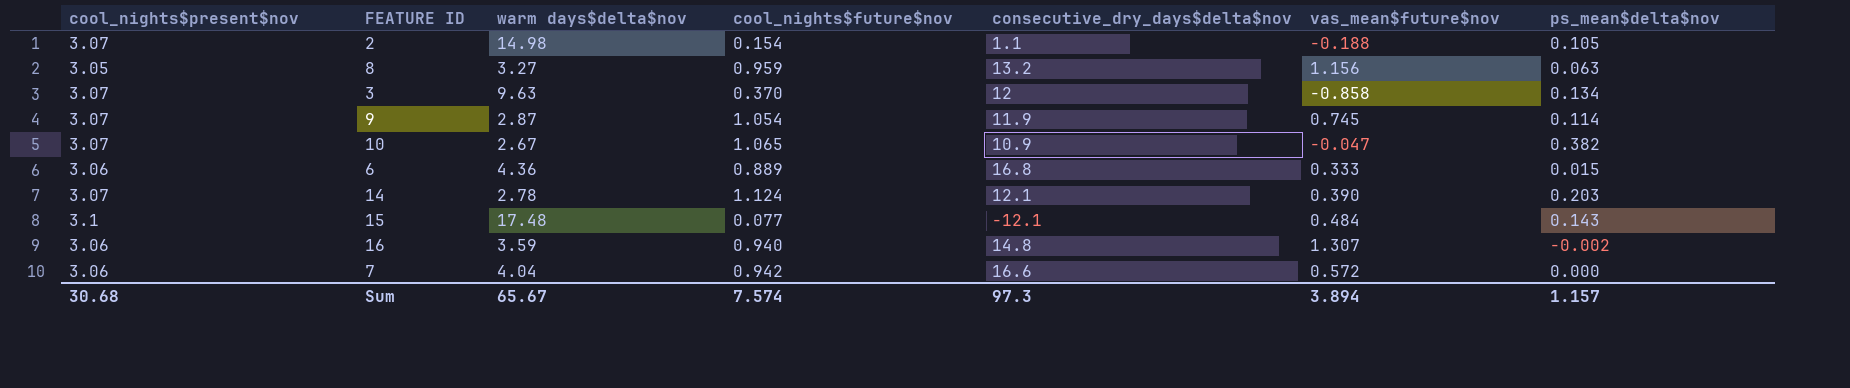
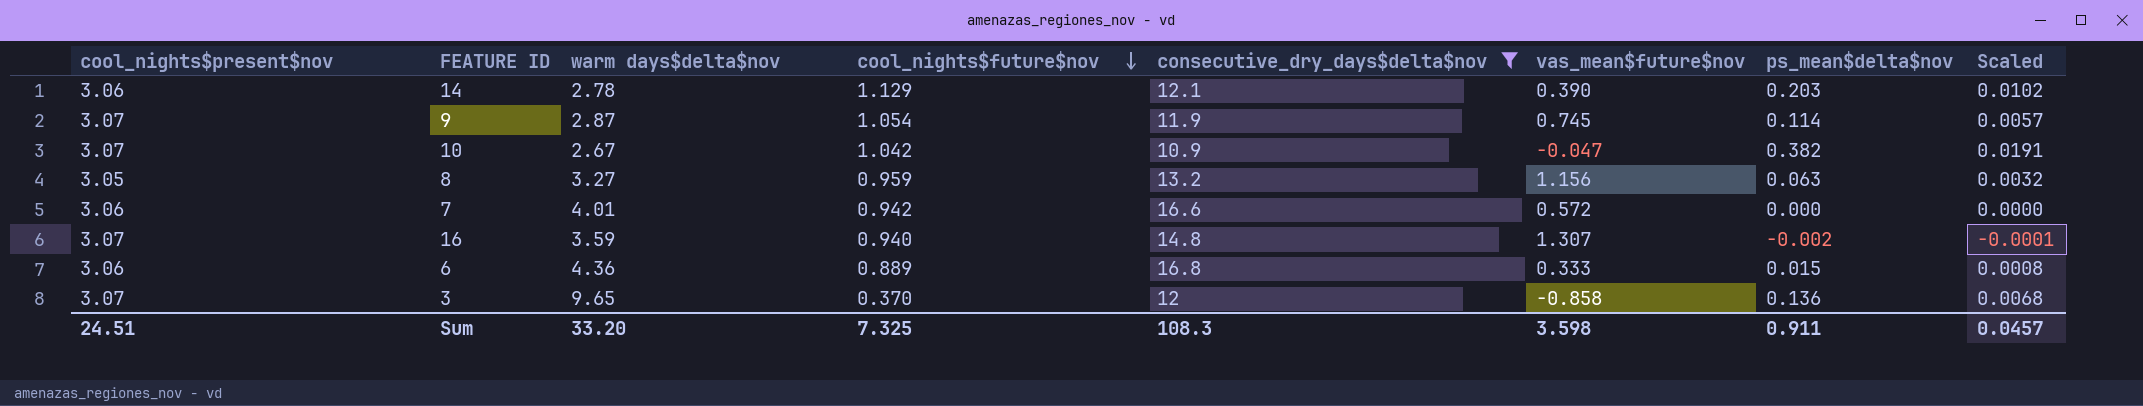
filter: none -> consecutive_dry_days$delta$nov >= 10.9
row order: none -> cool_nights$future$nov descending
column Scaled | formula: none -> [ps_mean$delta$nov] * 0.05
14 | cool_nights$present$nov: 3.07 -> 3.06
14 | cool_nights$future$nov: 1.124 -> 1.129
10 | cool_nights$future$nov: 1.065 -> 1.042
7 | warm days$delta$nov: 4.04 -> 4.01
16 | cool_nights$present$nov: 3.06 -> 3.07
3 | warm days$delta$nov: 9.63 -> 9.65
3 | ps_mean$delta$nov: 0.134 -> 0.136
Sum | cool_nights$present$nov: 30.68 -> 24.51
Sum | warm days$delta$nov: 65.67 -> 33.20
Sum | cool_nights$future$nov: 7.574 -> 7.325
Sum | consecutive_dry_days$delta$nov: 97.3 -> 108.3
Sum | vas_mean$future$nov: 3.894 -> 3.598
Sum | ps_mean$delta$nov: 1.157 -> 0.911

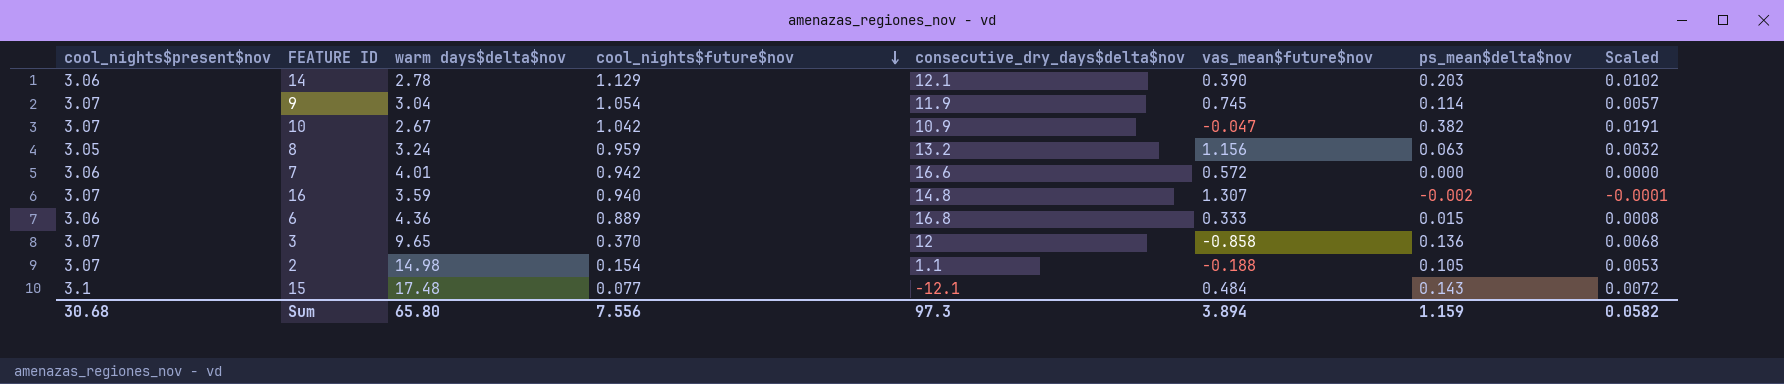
filter: consecutive_dry_days$delta$nov >= 10.9 -> none
9 | warm days$delta$nov: 2.87 -> 3.04
8 | warm days$delta$nov: 3.27 -> 3.24
Sum | cool_nights$present$nov: 24.51 -> 30.68
Sum | warm days$delta$nov: 33.20 -> 65.80
Sum | cool_nights$future$nov: 7.325 -> 7.556
Sum | consecutive_dry_days$delta$nov: 108.3 -> 97.3
Sum | vas_mean$future$nov: 3.598 -> 3.894
Sum | ps_mean$delta$nov: 0.911 -> 1.159
Sum | Scaled: 0.0457 -> 0.0582

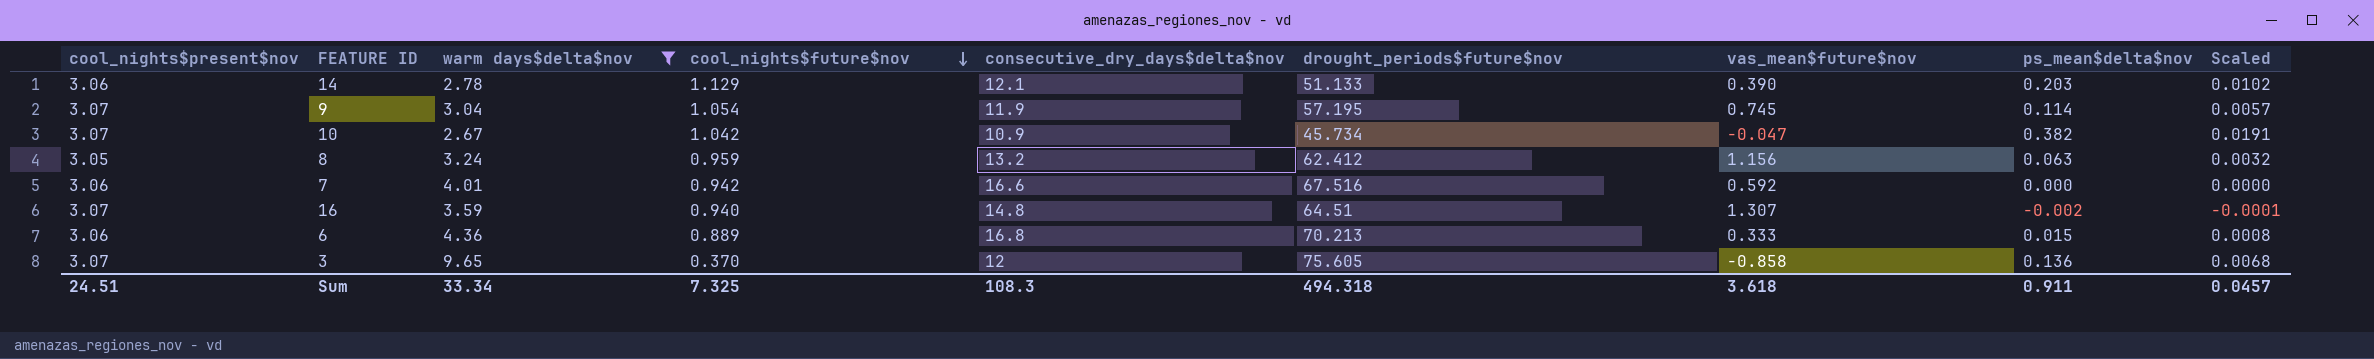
filter: none -> warm days$delta$nov <= 9.65
column drought_periods$future$nov | position: none -> 6
7 | vas_mean$future$nov: 0.572 -> 0.592
Sum | cool_nights$present$nov: 30.68 -> 24.51
Sum | warm days$delta$nov: 65.80 -> 33.34
Sum | cool_nights$future$nov: 7.556 -> 7.325
Sum | consecutive_dry_days$delta$nov: 97.3 -> 108.3
Sum | vas_mean$future$nov: 3.894 -> 3.618
Sum | ps_mean$delta$nov: 1.159 -> 0.911
Sum | Scaled: 0.0582 -> 0.0457

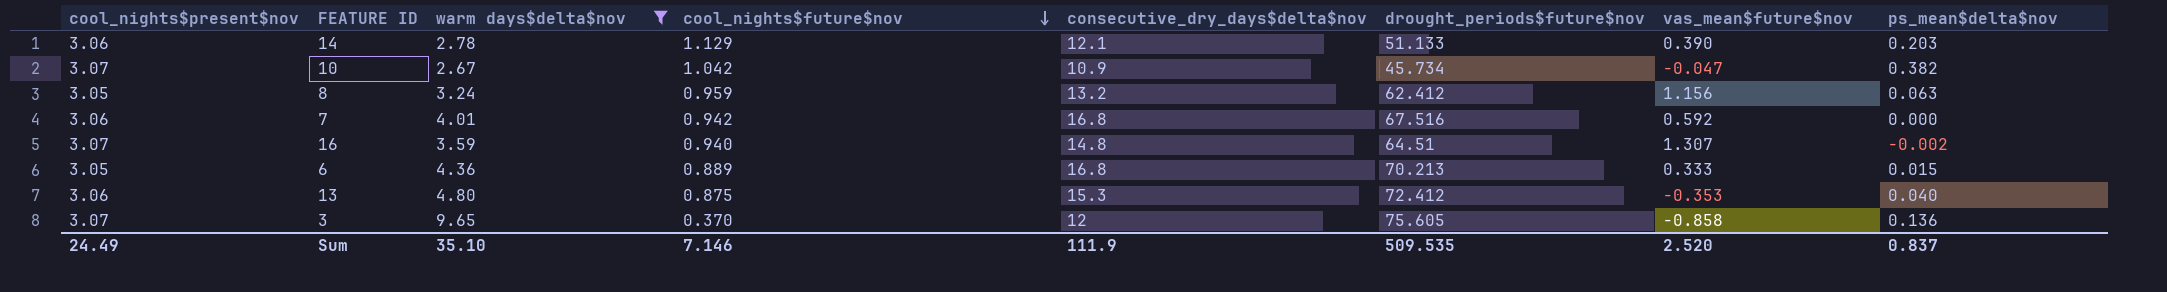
column Scaled | formula: [ps_mean$delta$nov] * 0.05 -> none
row 9: 3.07 | 3.04 | 1.054 | 11.9 | 57.195 | 0.745 | 0.114 | 0.0057 -> none
7 | consecutive_dry_days$delta$nov: 16.6 -> 16.8
6 | cool_nights$present$nov: 3.06 -> 3.05
row 13: none -> 3.06 | 4.80 | 0.875 | 15.3 | 72.412 | -0.353 | 0.040
Sum | cool_nights$present$nov: 24.51 -> 24.49
Sum | warm days$delta$nov: 33.34 -> 35.10
Sum | cool_nights$future$nov: 7.325 -> 7.146
Sum | consecutive_dry_days$delta$nov: 108.3 -> 111.9
Sum | drought_periods$future$nov: 494.318 -> 509.535
Sum | vas_mean$future$nov: 3.618 -> 2.520
Sum | ps_mean$delta$nov: 0.911 -> 0.837

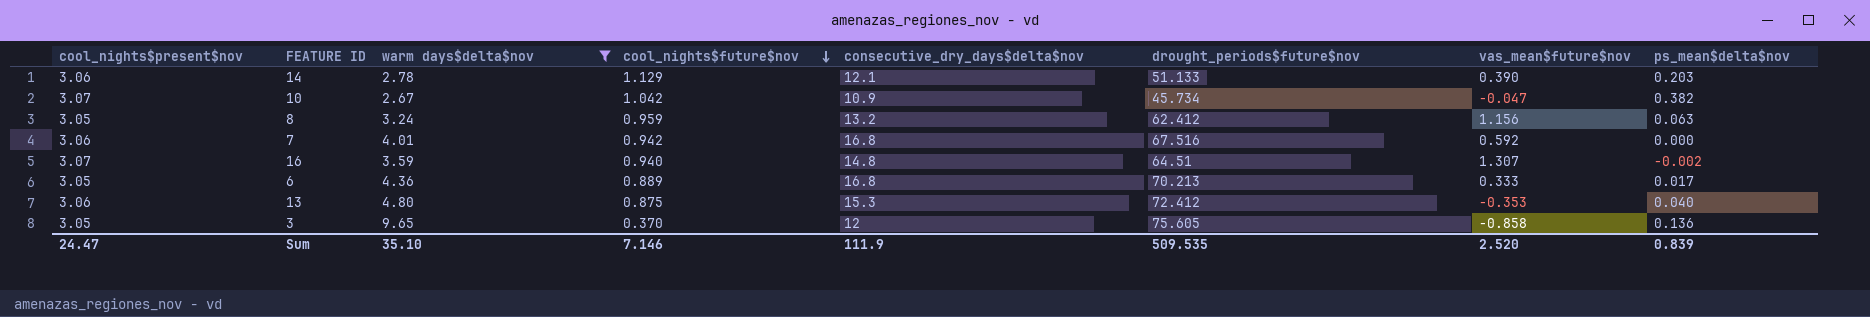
6 | ps_mean$delta$nov: 0.015 -> 0.017
3 | cool_nights$present$nov: 3.07 -> 3.05
Sum | cool_nights$present$nov: 24.49 -> 24.47
Sum | ps_mean$delta$nov: 0.837 -> 0.839

